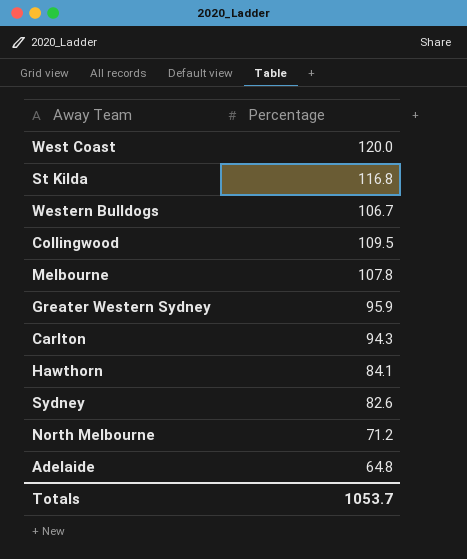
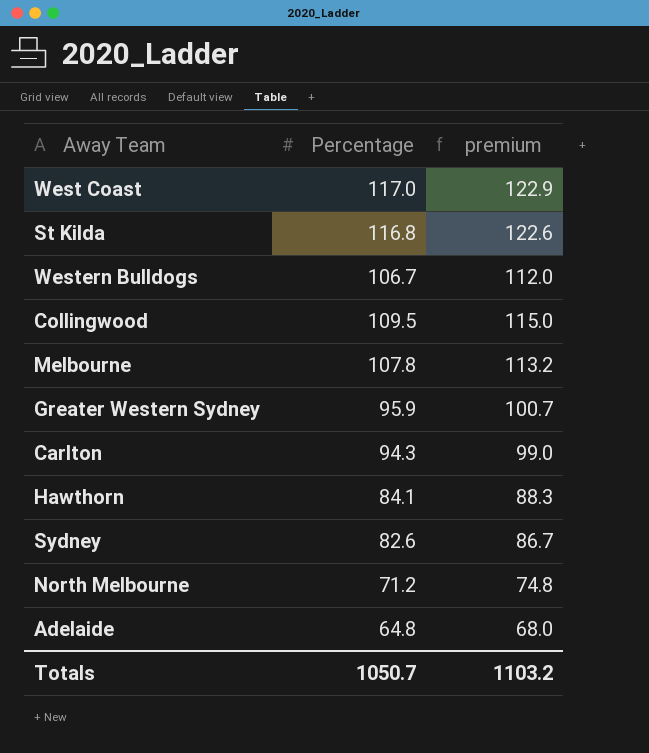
column premium | formula: none -> [Percentage] * 1.05
West Coast | Percentage: 120.0 -> 117.0
Totals | Percentage: 1053.7 -> 1050.7

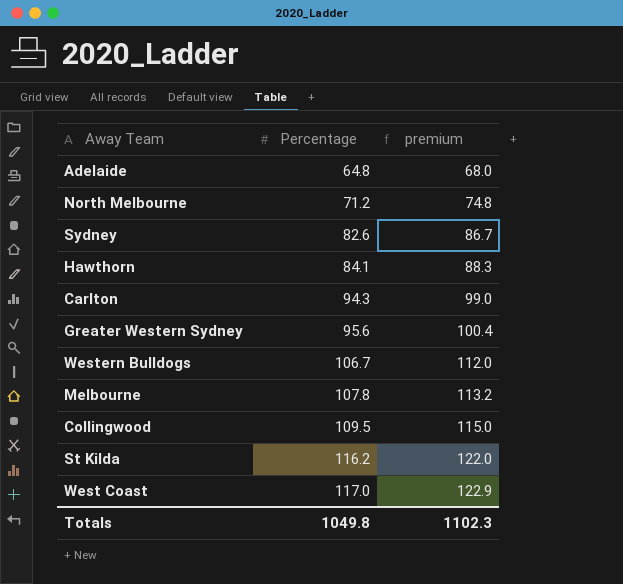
row order: none -> Percentage ascending
Greater Western Sydney | Percentage: 95.9 -> 95.6
Greater Western Sydney | premium: 100.7 -> 100.4
St Kilda | Percentage: 116.8 -> 116.2
St Kilda | premium: 122.6 -> 122.0
Totals | Percentage: 1050.7 -> 1049.8
Totals | premium: 1103.2 -> 1102.3

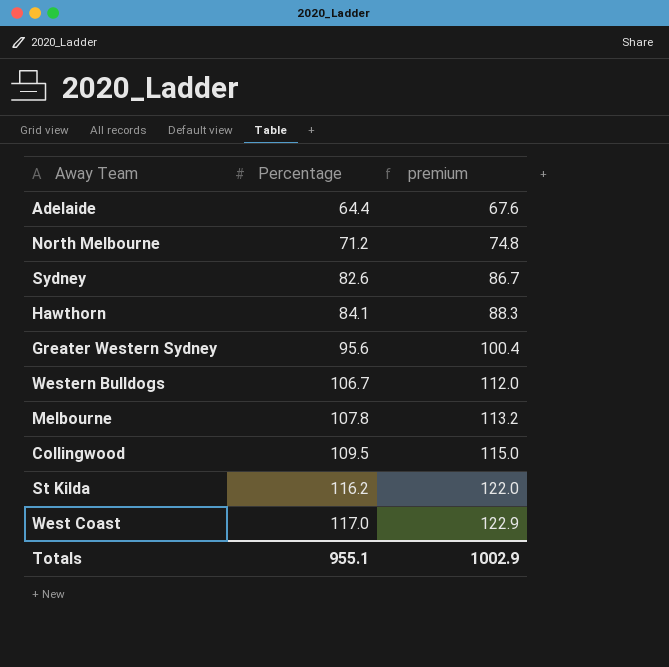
row Carlton: 94.3 | 99.0 -> none
Adelaide | Percentage: 64.8 -> 64.4
Adelaide | premium: 68.0 -> 67.6
Totals | Percentage: 1049.8 -> 955.1
Totals | premium: 1102.3 -> 1002.9

